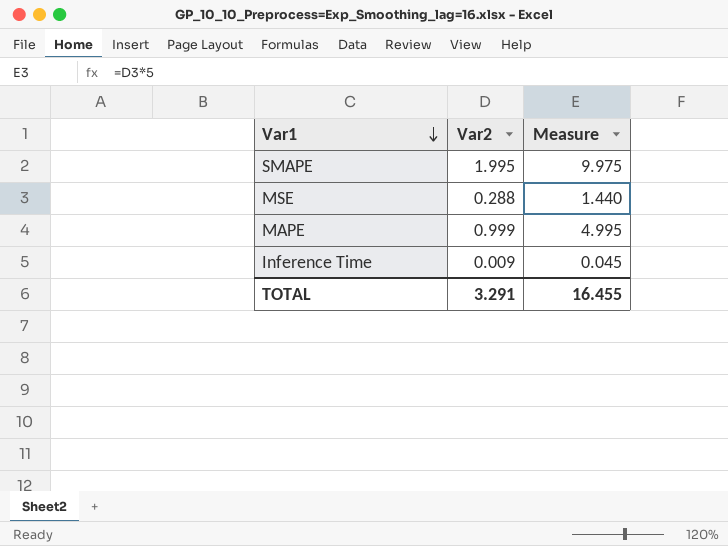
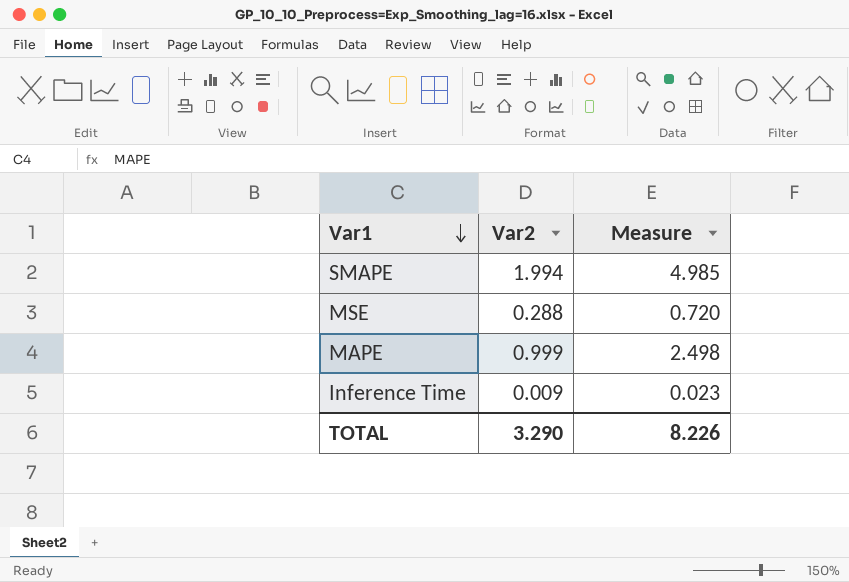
column Measure | formula: [Var2] * 5 -> [Var2] * 2.5
SMAPE | Var2: 1.995 -> 1.994
TOTAL | Var2: 3.291 -> 3.290
TOTAL | Measure: 16.455 -> 8.226

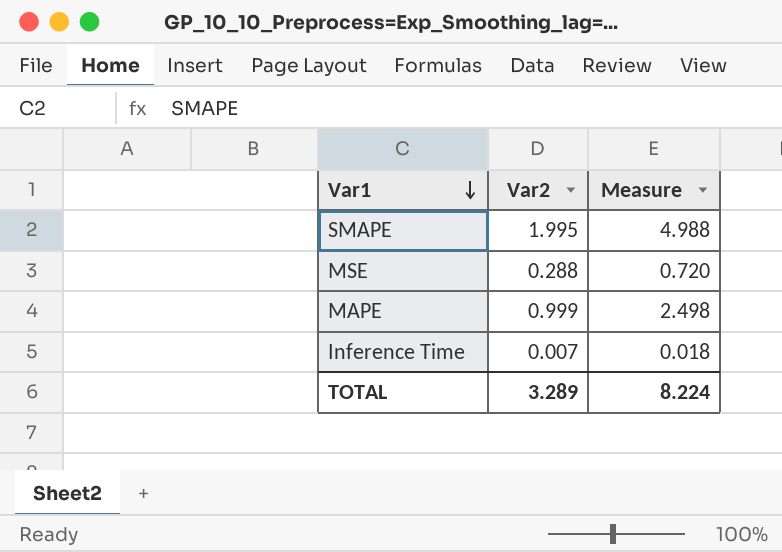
SMAPE | Var2: 1.994 -> 1.995
SMAPE | Measure: 4.985 -> 4.988
Inference Time | Var2: 0.009 -> 0.007
Inference Time | Measure: 0.023 -> 0.018
TOTAL | Var2: 3.290 -> 3.289
TOTAL | Measure: 8.226 -> 8.224

